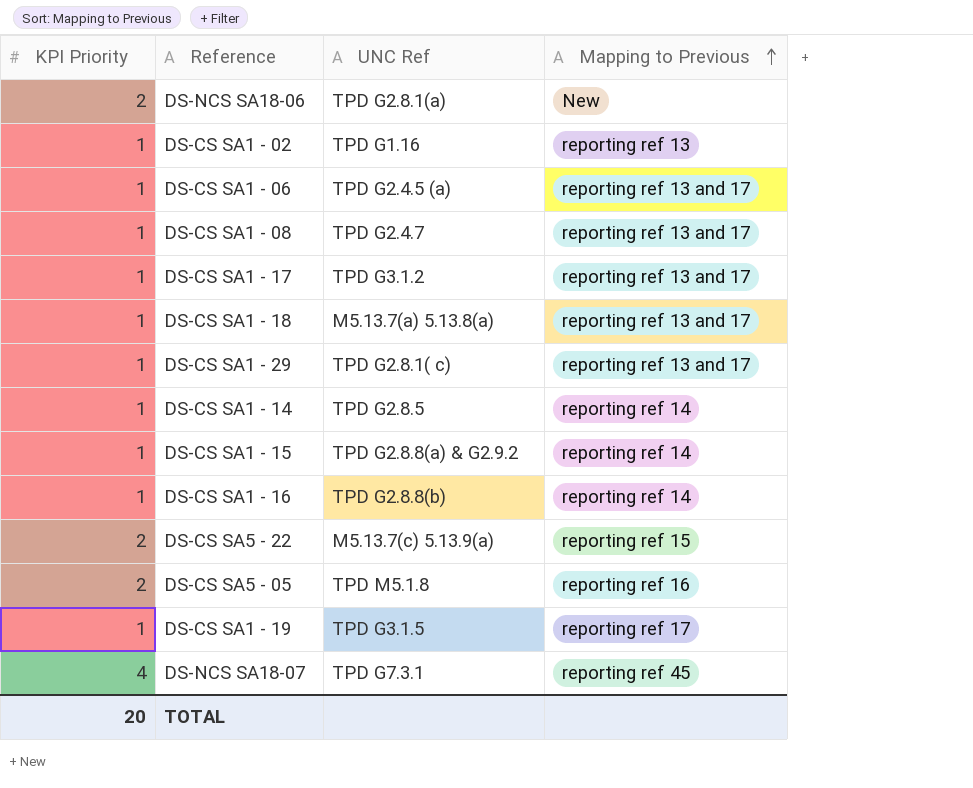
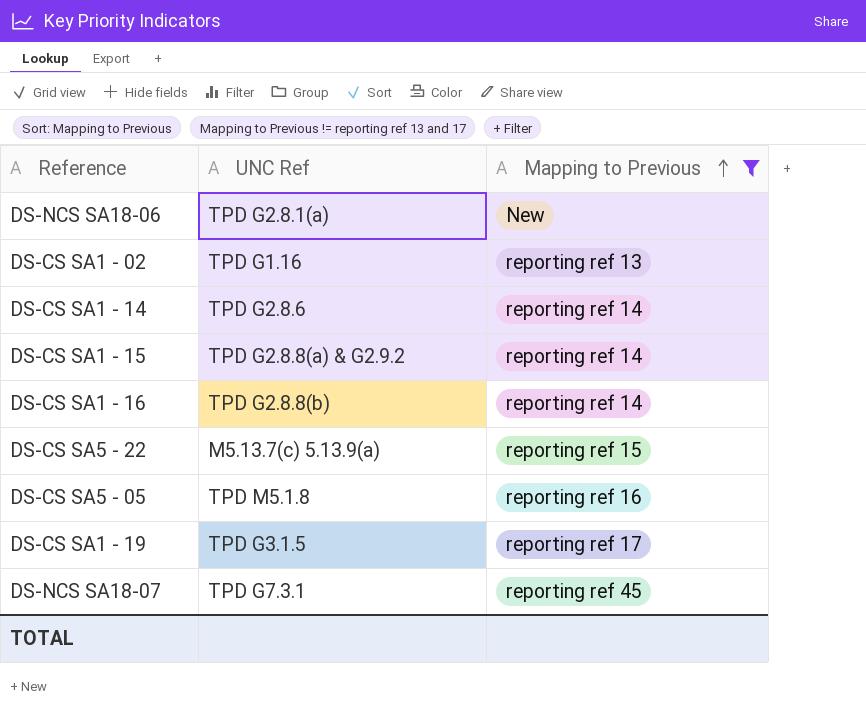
filter: none -> Mapping to Previous != reporting ref 13 and 17
column KPI Priority | position: 1 -> none
DS-CS SA1 - 14 | UNC Ref: TPD G2.8.5 -> TPD G2.8.6

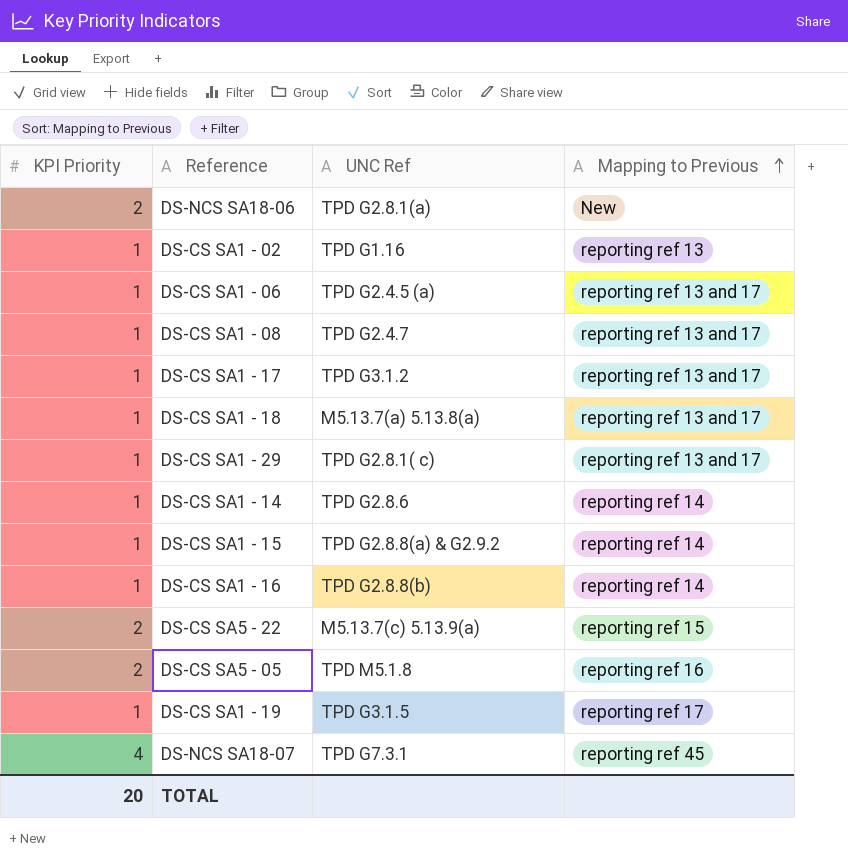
filter: Mapping to Previous != reporting ref 13 and 17 -> none
column KPI Priority | position: none -> 1

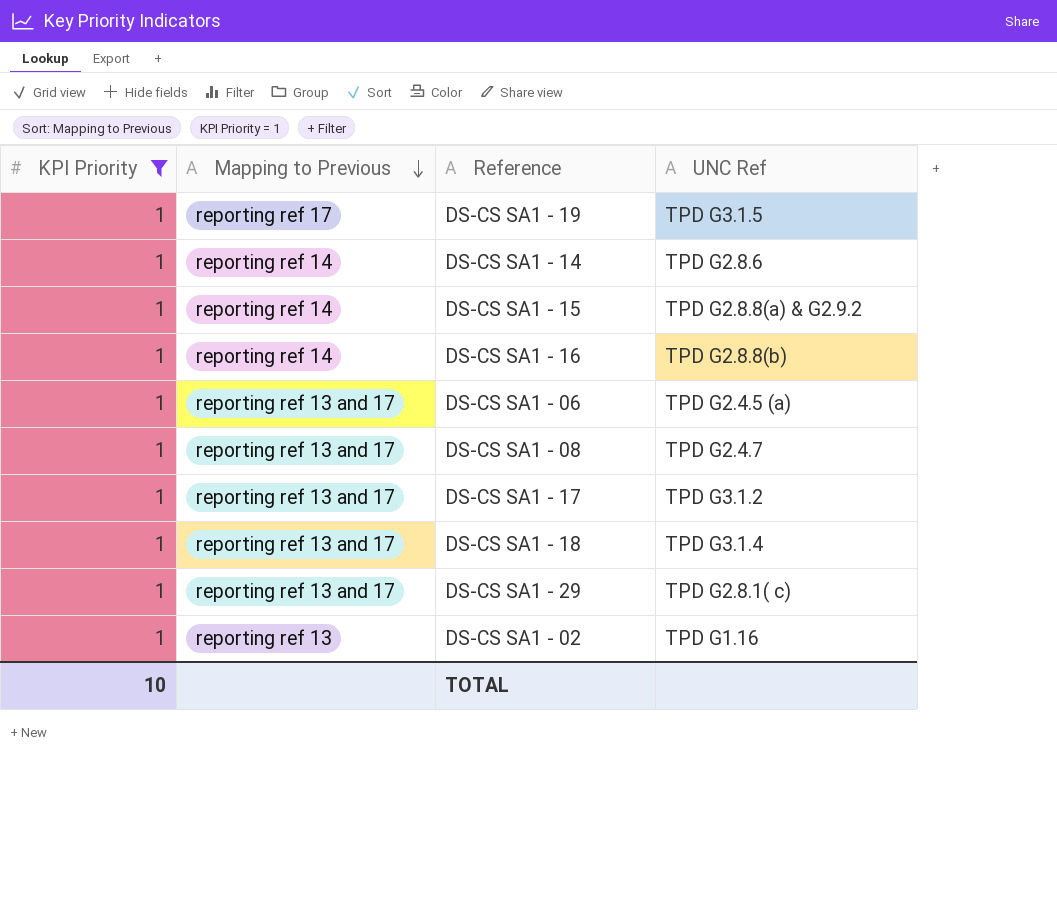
filter: none -> KPI Priority = 1
row order: Mapping to Previous ascending -> Mapping to Previous descending
column Mapping to Previous | position: 4 -> 2
DS-CS SA1 - 18 | UNC Ref: M5.13.7(a) 5.13.8(a) -> TPD G3.1.4
TOTAL | KPI Priority: 20 -> 10

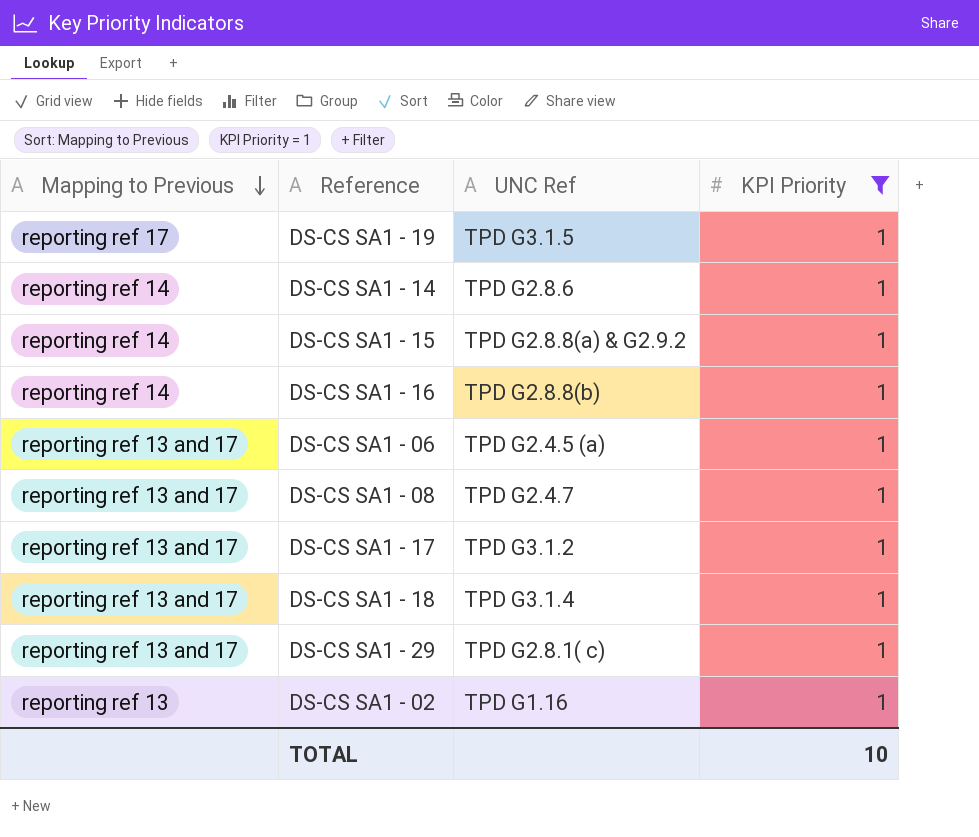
column KPI Priority | position: 1 -> 4

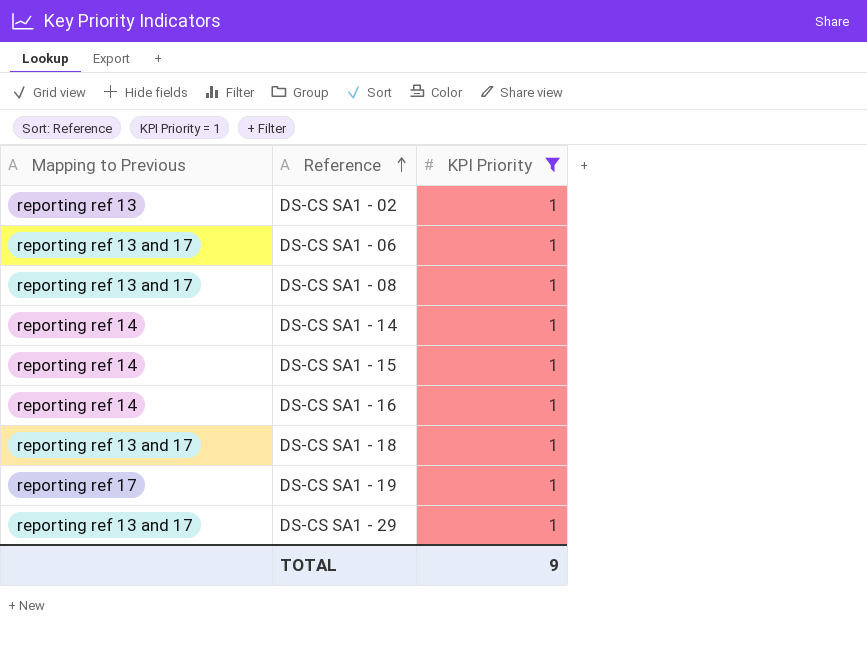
row order: Mapping to Previous descending -> Reference ascending
column UNC Ref | position: 3 -> none
row DS-CS SA1 - 17: reporting ref 13 and 17 | TPD G3.1.2 | 1 -> none
TOTAL | KPI Priority: 10 -> 9

